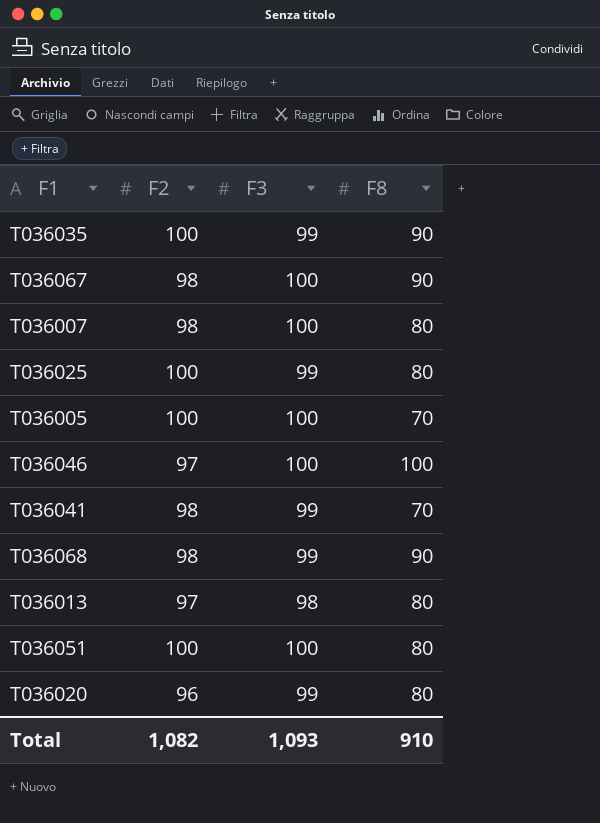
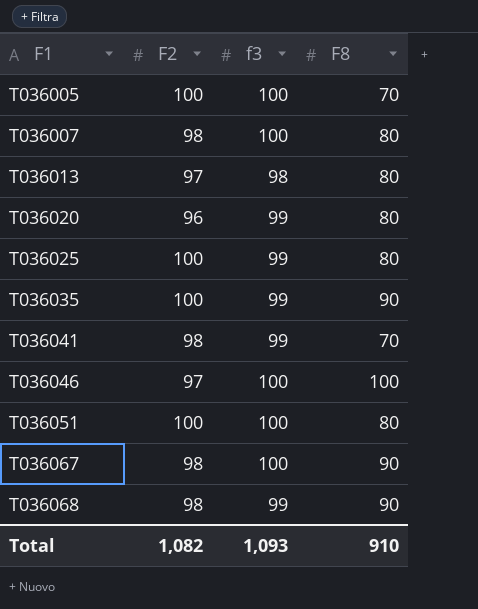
row order: none -> F1 ascending
column name: F3 -> f3

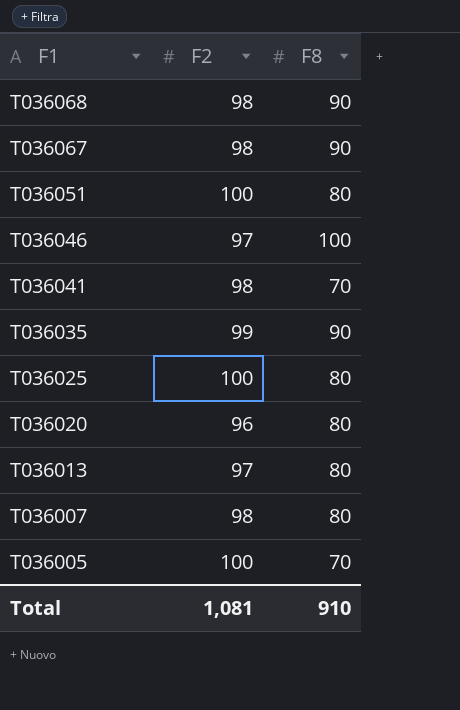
row order: F1 ascending -> F1 descending
column f3 | position: 3 -> none
T036035 | F2: 100 -> 99
Total | F2: 1,082 -> 1,081

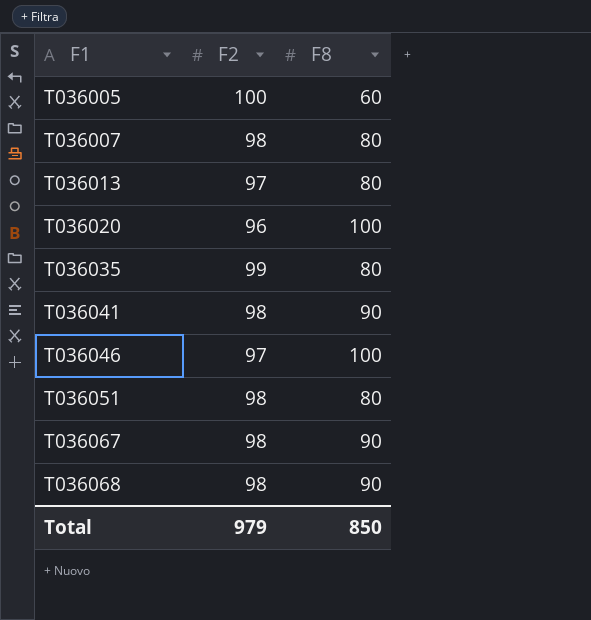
row order: F1 descending -> F1 ascending
row T036025: 100 | 80 -> none
T036005 | F8: 70 -> 60
T036020 | F8: 80 -> 100
T036035 | F8: 90 -> 80
T036041 | F8: 70 -> 90
T036051 | F2: 100 -> 98
Total | F2: 1,081 -> 979
Total | F8: 910 -> 850

